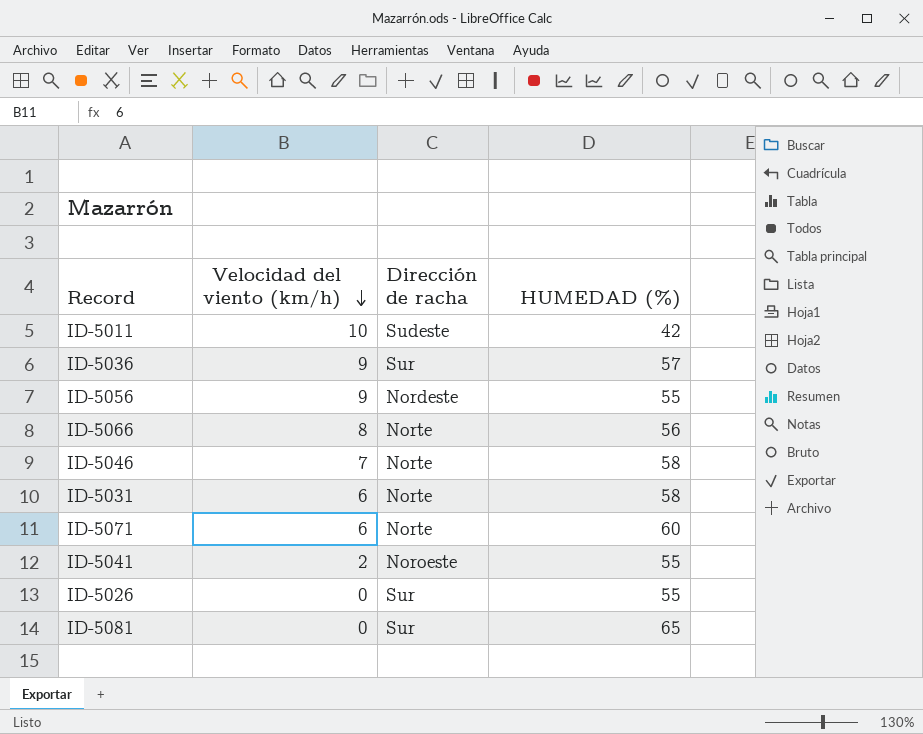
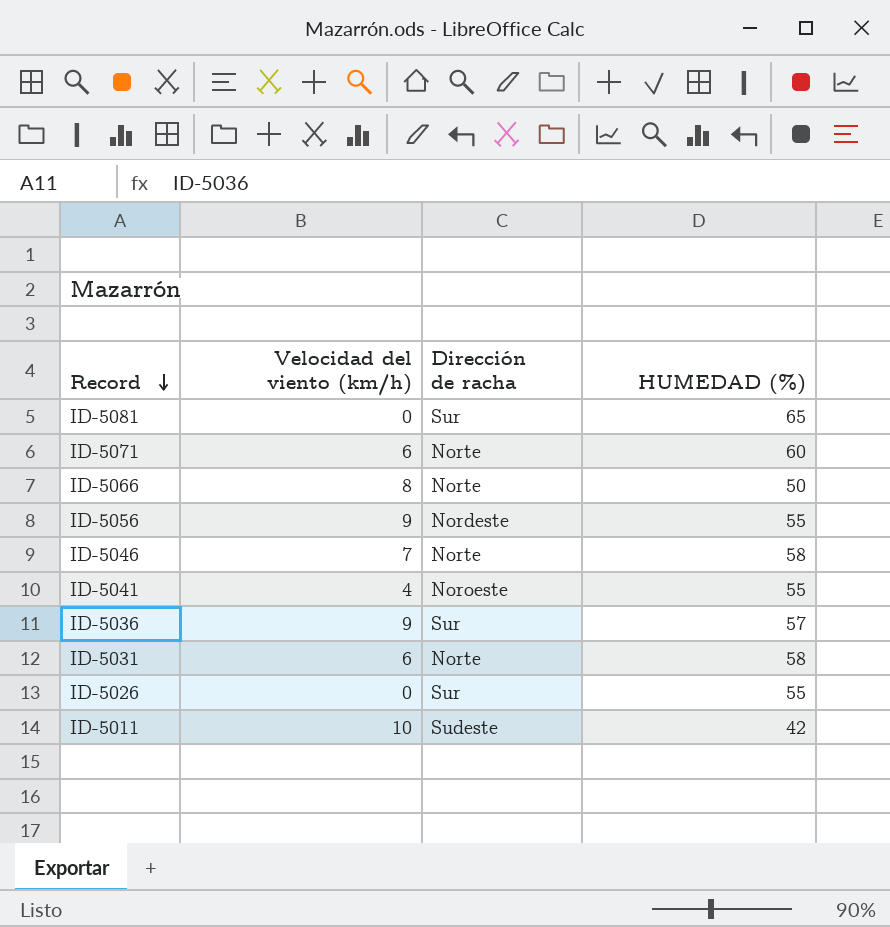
row order: Velocidad del viento (km/h) descending -> Record descending
ID-5066 | HUMEDAD (%): 56 -> 50
ID-5041 | Velocidad del viento (km/h): 2 -> 4

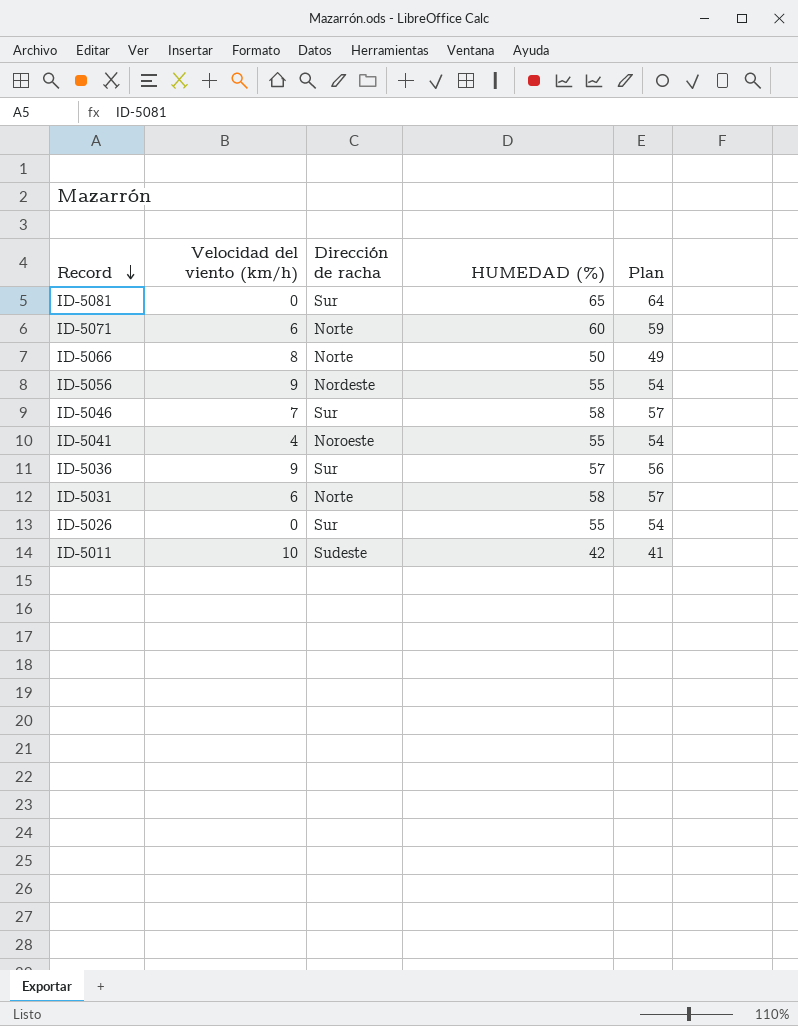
column Plan | formula: none -> [HUMEDAD (%)] - 1
ID-5046 | Dirección de racha: Norte -> Sur

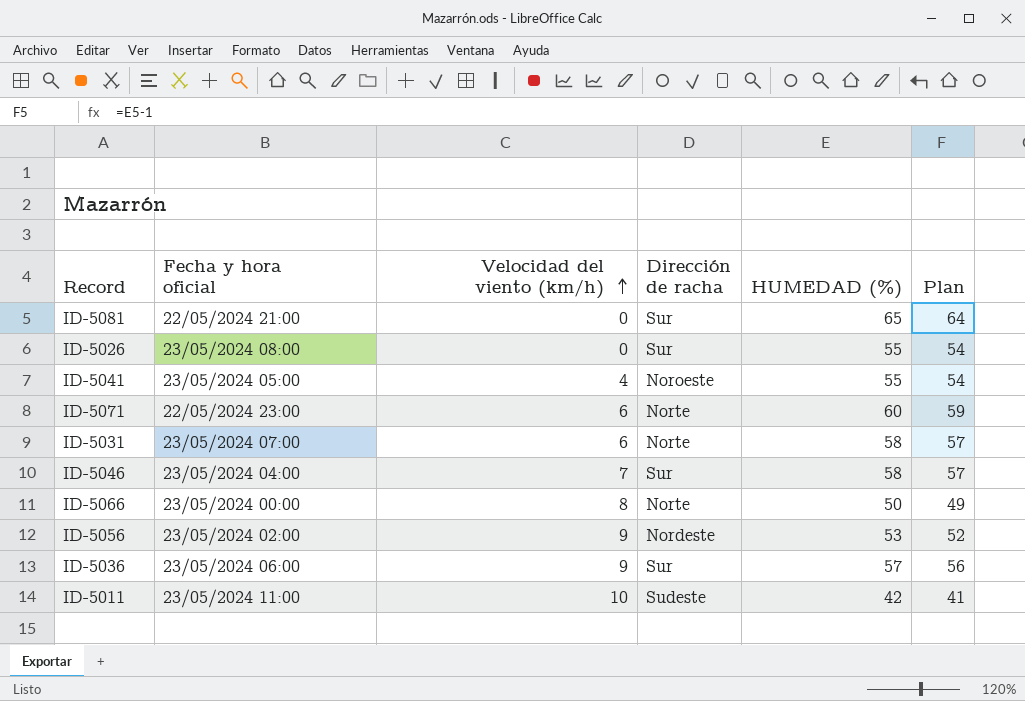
row order: Record descending -> Velocidad del viento (km/h) ascending
column Fecha y hora oficial | position: none -> 2
ID-5056 | HUMEDAD (%): 55 -> 53
ID-5056 | Plan: 54 -> 52

